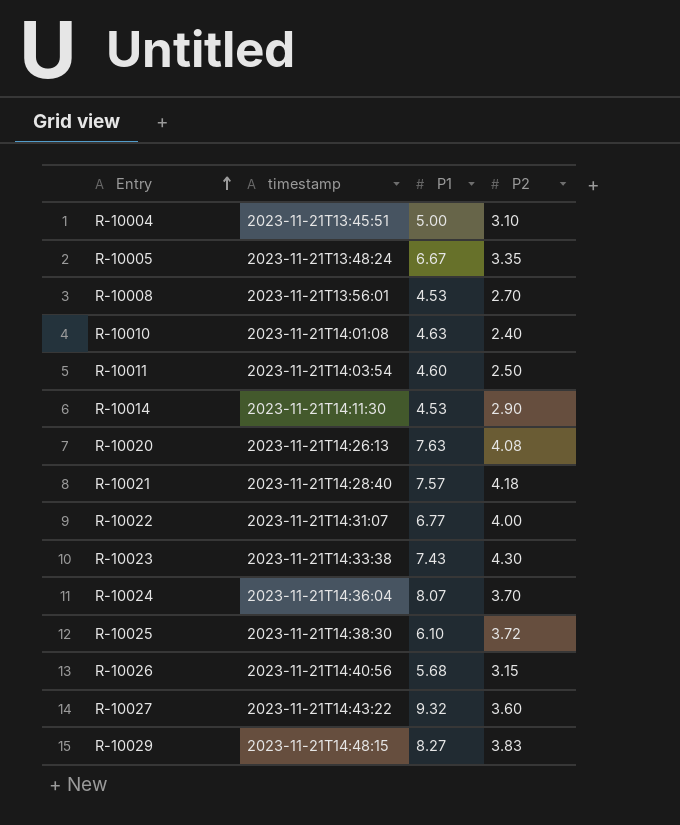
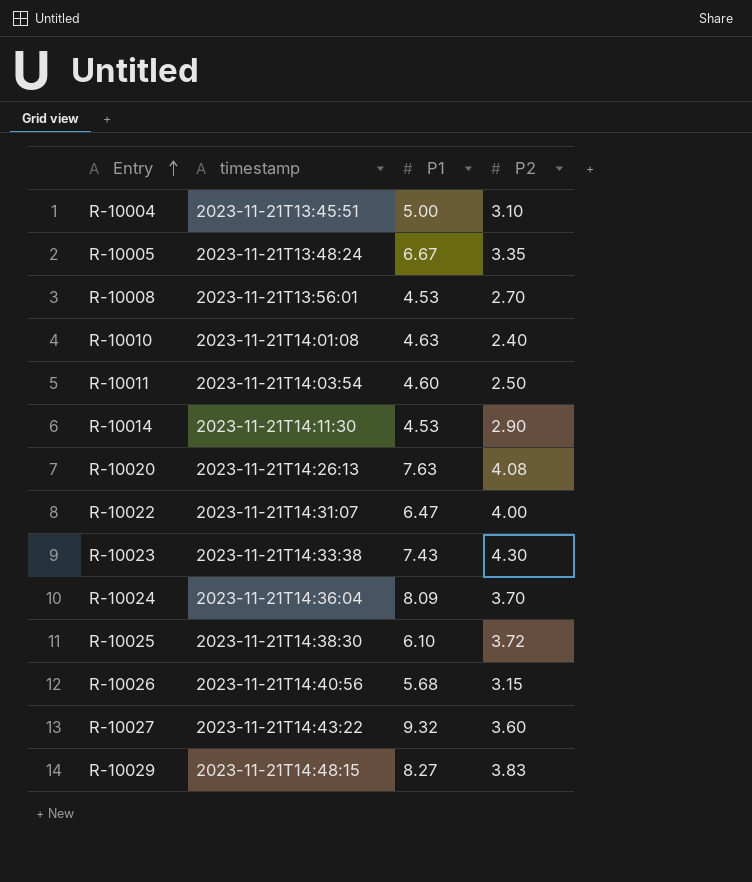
row R-10021: 2023-11-21T14:28:40 | 7.57 | 4.18 -> none
R-10022 | P1: 6.77 -> 6.47
R-10024 | P1: 8.07 -> 8.09

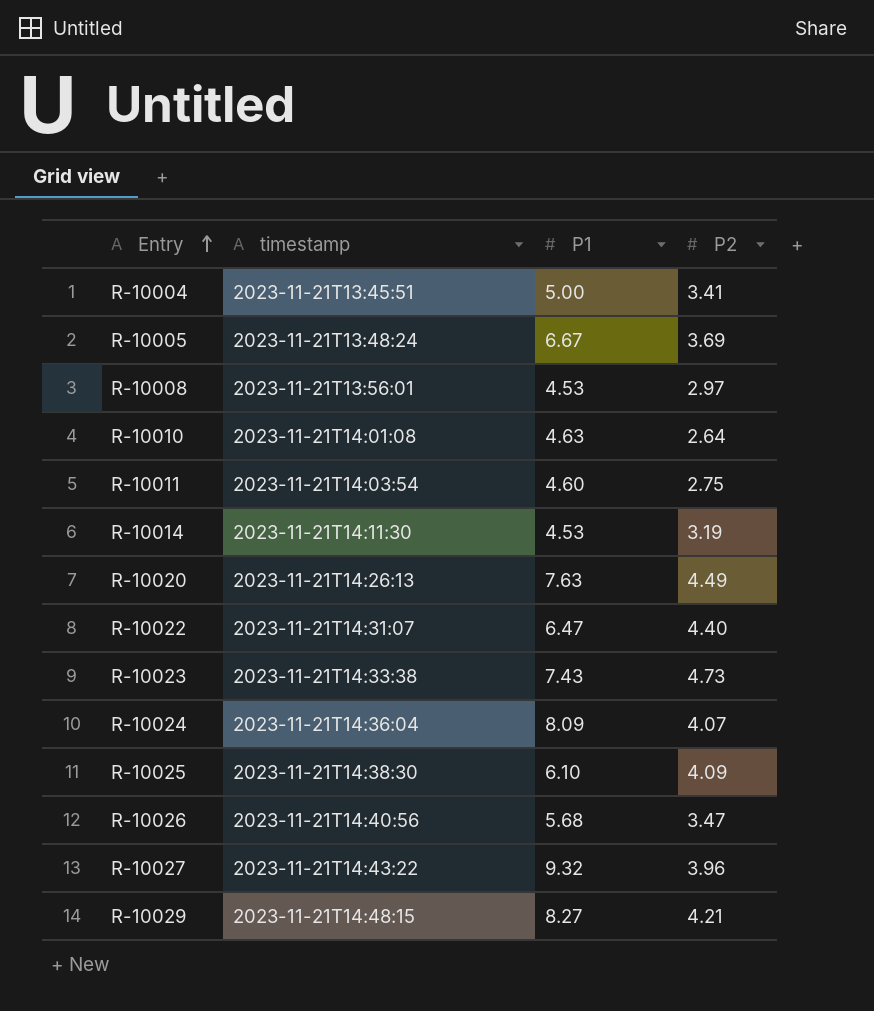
R-10004 | P2: 3.10 -> 3.41
R-10005 | P2: 3.35 -> 3.69
R-10008 | P2: 2.70 -> 2.97
R-10010 | P2: 2.40 -> 2.64
R-10011 | P2: 2.50 -> 2.75
R-10014 | P2: 2.90 -> 3.19
R-10020 | P2: 4.08 -> 4.49
R-10022 | P2: 4.00 -> 4.40
R-10023 | P2: 4.30 -> 4.73
R-10024 | P2: 3.70 -> 4.07
R-10025 | P2: 3.72 -> 4.09
R-10026 | P2: 3.15 -> 3.47
R-10027 | P2: 3.60 -> 3.96
R-10029 | P2: 3.83 -> 4.21

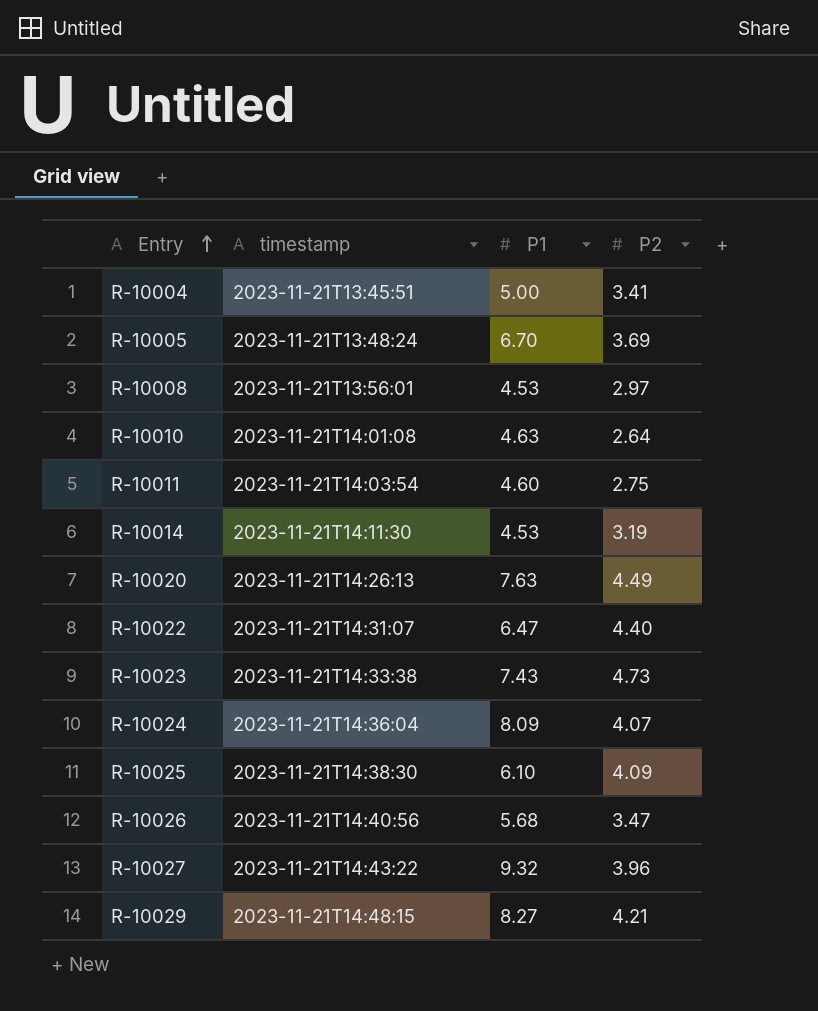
R-10005 | P1: 6.67 -> 6.70

